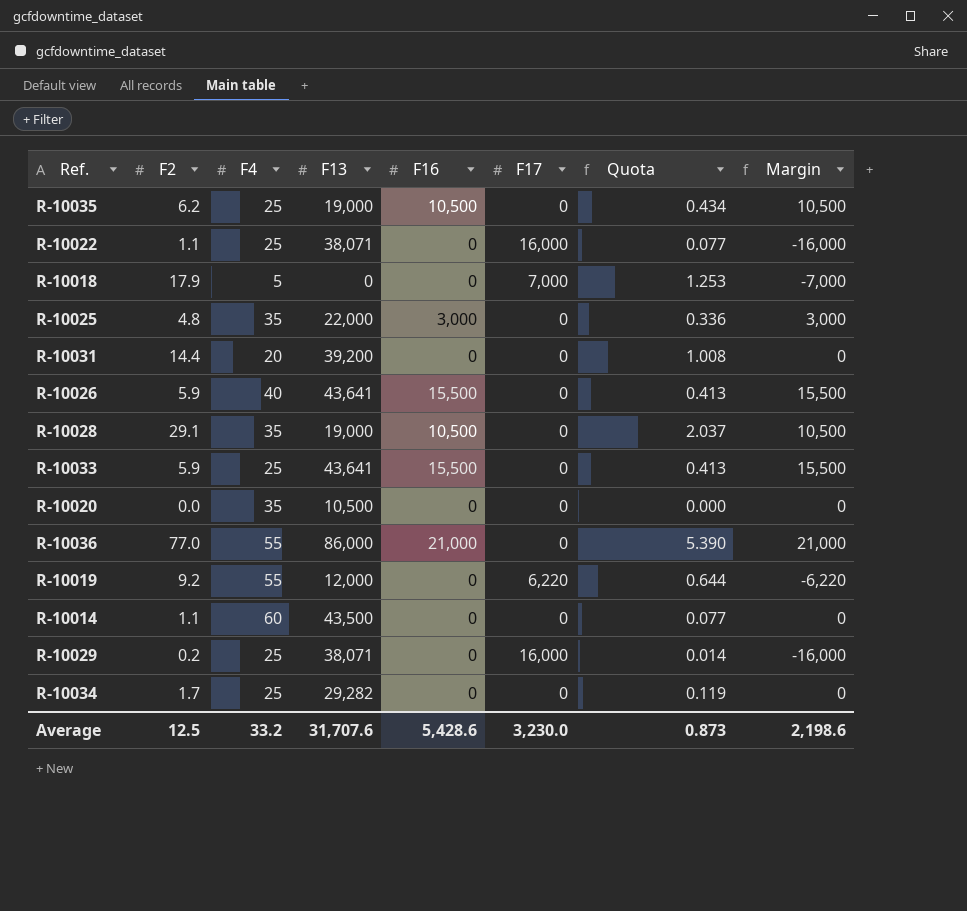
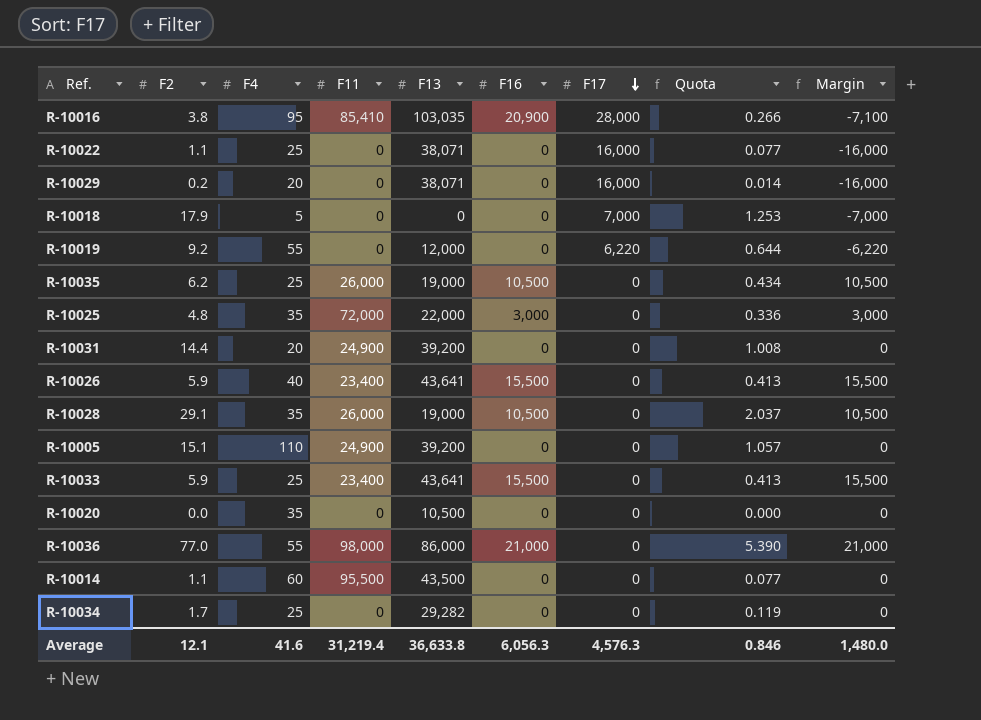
row order: none -> F17 descending
column F11 | position: none -> 4
row R-10016: none -> 3.8 | 95 | 85,410 | 103,035 | 20,900 | 28,000 | 0.266 | -7,100
R-10029 | F4: 25 -> 20
row R-10005: none -> 15.1 | 110 | 24,900 | 39,200 | 0 | 0 | 1.057 | 0
Average | F2: 12.5 -> 12.1
Average | F4: 33.2 -> 41.6
Average | F13: 31,707.6 -> 36,633.8
Average | F16: 5,428.6 -> 6,056.3
Average | F17: 3,230.0 -> 4,576.3
Average | Quota: 0.873 -> 0.846
Average | Margin: 2,198.6 -> 1,480.0

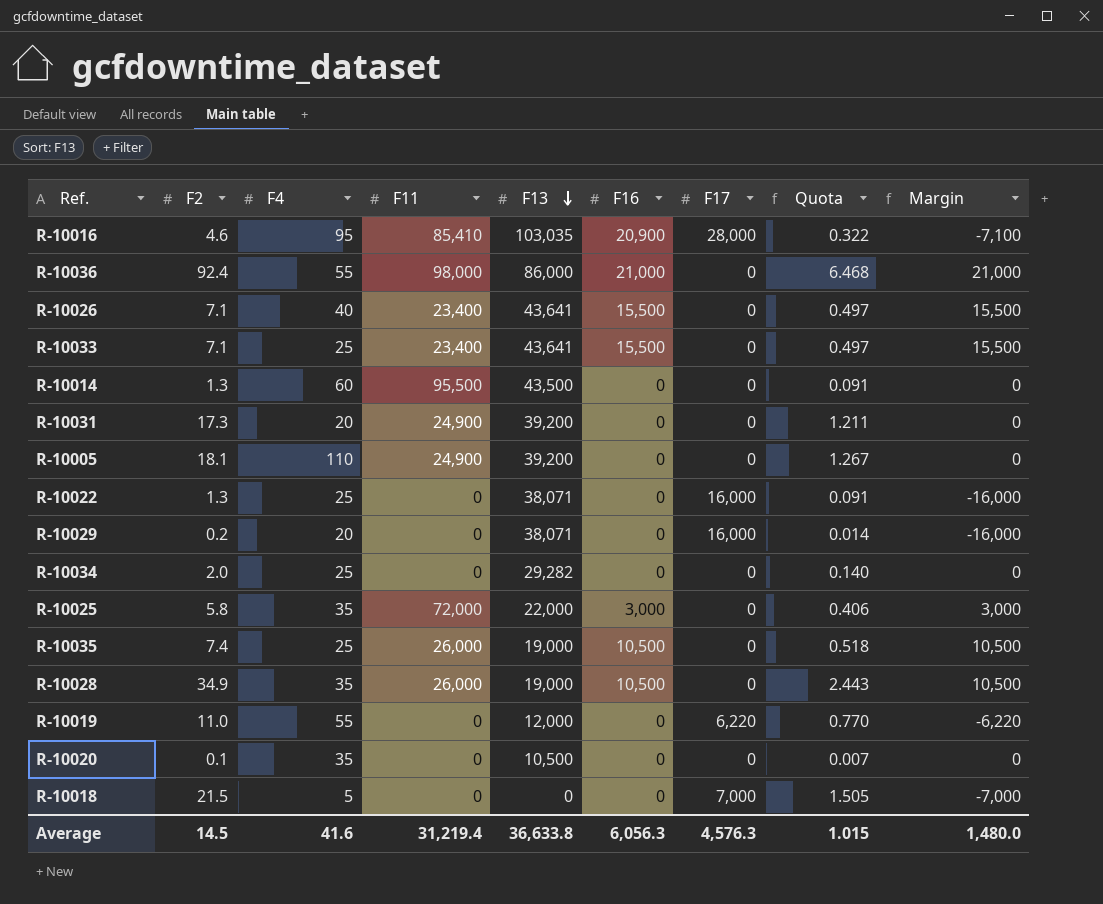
row order: F17 descending -> F13 descending
R-10016 | F2: 3.8 -> 4.6
R-10016 | Quota: 0.266 -> 0.322
R-10036 | F2: 77.0 -> 92.4
R-10036 | Quota: 5.390 -> 6.468
R-10026 | F2: 5.9 -> 7.1
R-10026 | Quota: 0.413 -> 0.497
R-10033 | F2: 5.9 -> 7.1
R-10033 | Quota: 0.413 -> 0.497
R-10014 | F2: 1.1 -> 1.3
R-10014 | Quota: 0.077 -> 0.091
R-10031 | F2: 14.4 -> 17.3
R-10031 | Quota: 1.008 -> 1.211
R-10005 | F2: 15.1 -> 18.1
R-10005 | Quota: 1.057 -> 1.267
R-10022 | F2: 1.1 -> 1.3
R-10022 | Quota: 0.077 -> 0.091
R-10034 | F2: 1.7 -> 2.0
R-10034 | Quota: 0.119 -> 0.140
R-10025 | F2: 4.8 -> 5.8
R-10025 | Quota: 0.336 -> 0.406
R-10035 | F2: 6.2 -> 7.4
R-10035 | Quota: 0.434 -> 0.518
R-10028 | F2: 29.1 -> 34.9
R-10028 | Quota: 2.037 -> 2.443
R-10019 | F2: 9.2 -> 11.0
R-10019 | Quota: 0.644 -> 0.770
R-10020 | F2: 0.0 -> 0.1
R-10020 | Quota: 0.000 -> 0.007
R-10018 | F2: 17.9 -> 21.5
R-10018 | Quota: 1.253 -> 1.505
Average | F2: 12.1 -> 14.5
Average | Quota: 0.846 -> 1.015

